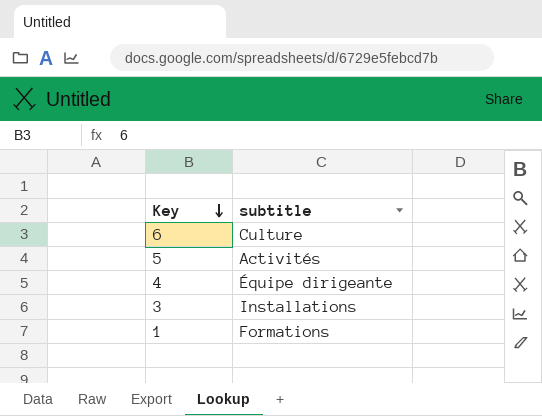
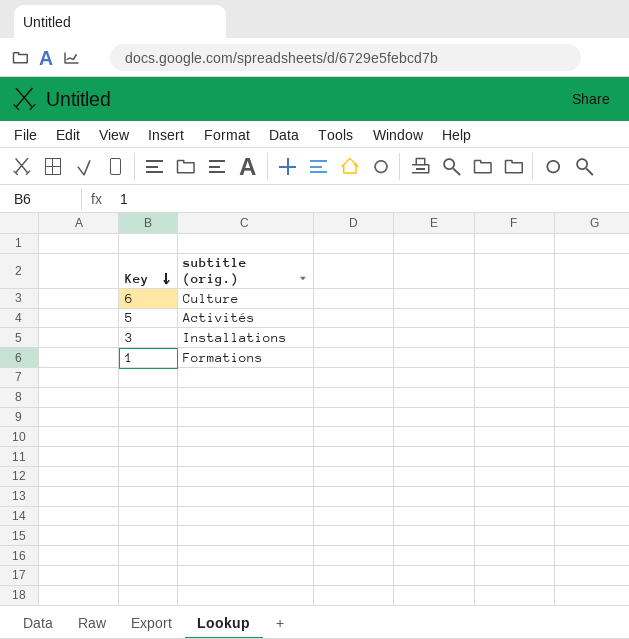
column name: subtitle -> subtitle (orig.)
row 4: Équipe dirigeante -> none

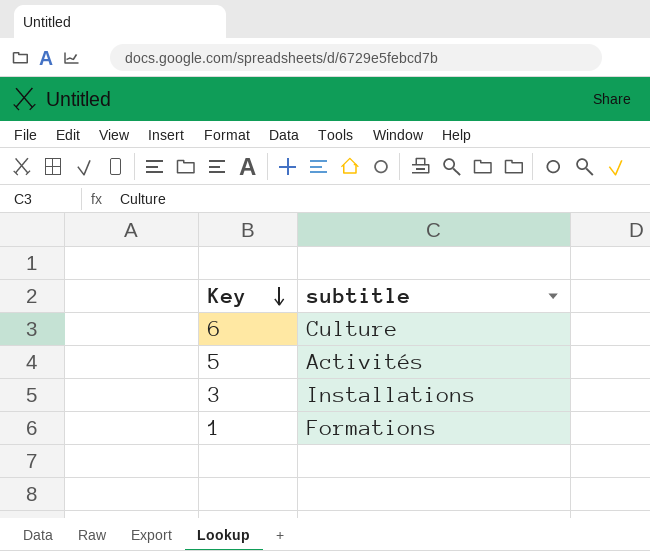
column name: subtitle (orig.) -> subtitle

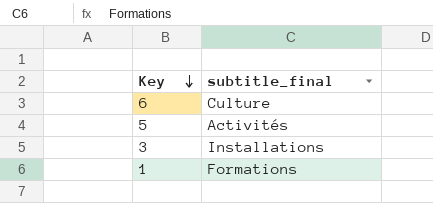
column name: subtitle -> subtitle_final

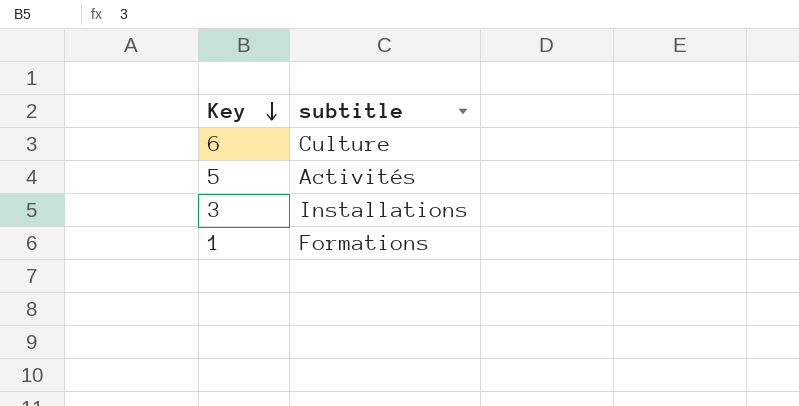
column name: subtitle_final -> subtitle

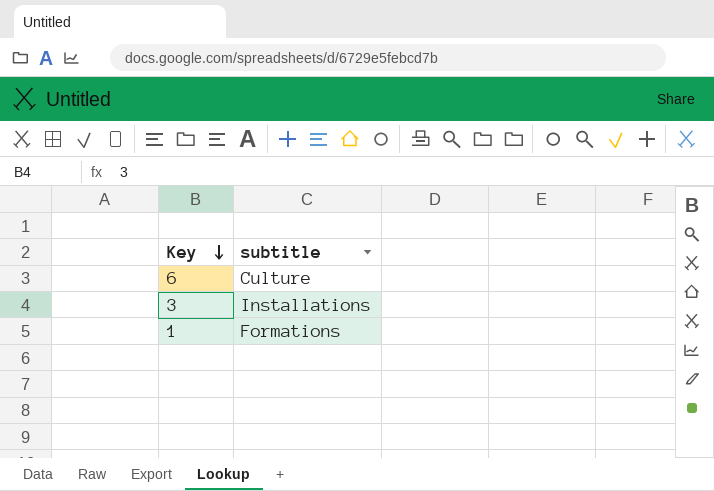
row 5: Activités -> none

